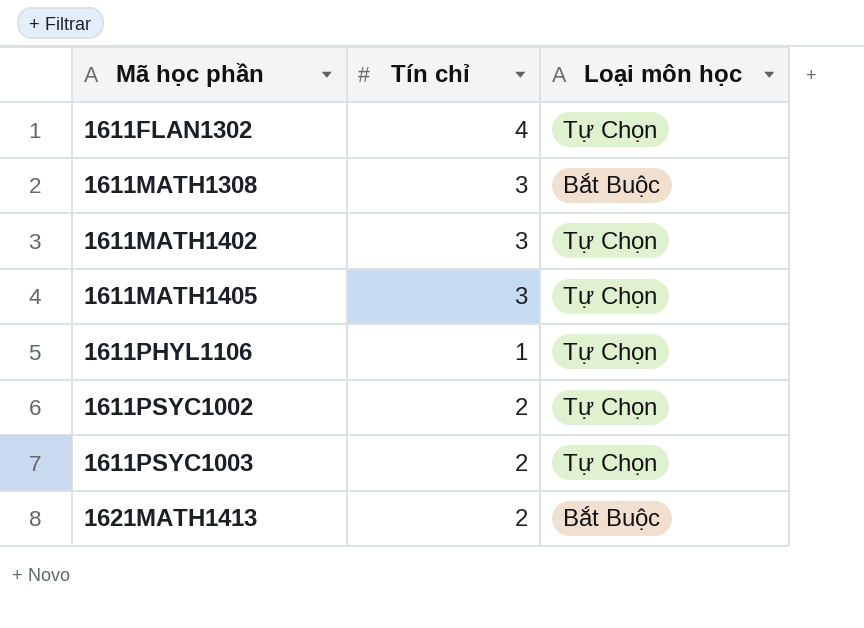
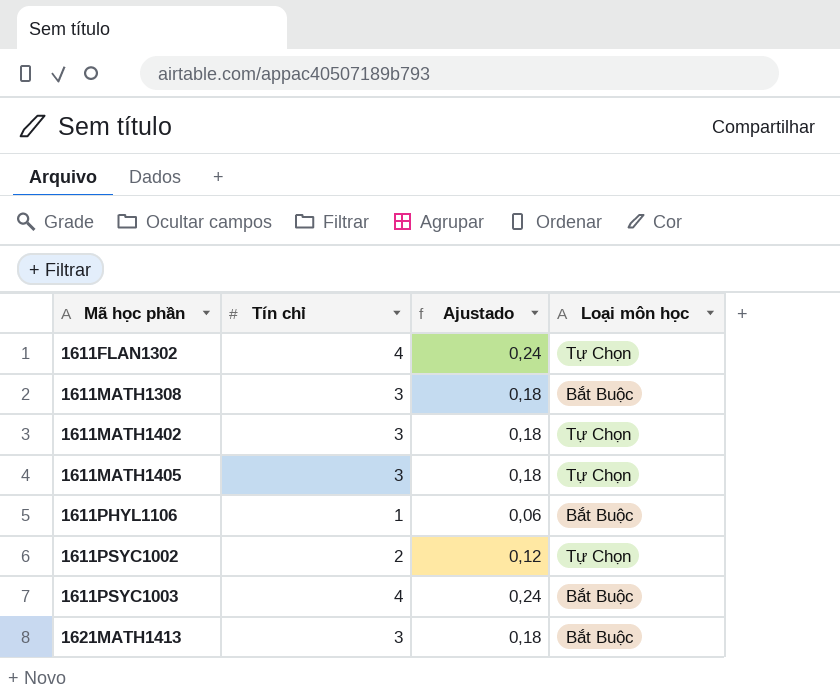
column Ajustado | formula: none -> [Tín chỉ] * 0,06
1611PHYL1106 | Loại môn học: Tự Chọn -> Bắt Buộc
1611PSYC1003 | Tín chỉ: 2 -> 4
1611PSYC1003 | Loại môn học: Tự Chọn -> Bắt Buộc
1621MATH1413 | Tín chỉ: 2 -> 3

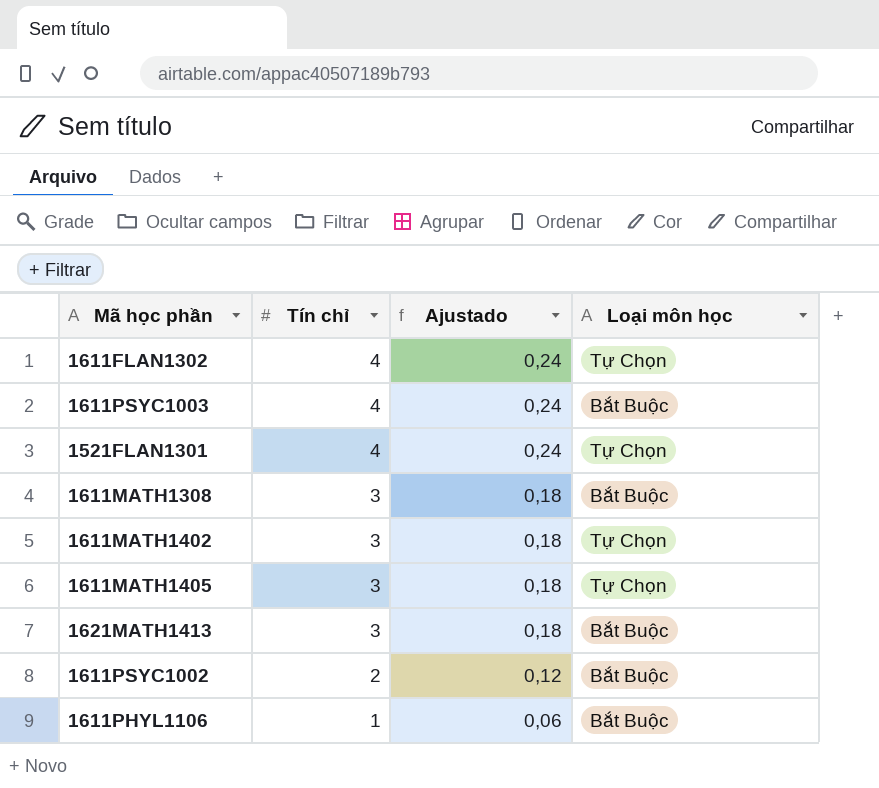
row order: Mã học phần ascending -> Tín chỉ descending
row 1521FLAN1301: none -> 4 | 0,24 | Tự Chọn
1611PSYC1002 | Loại môn học: Tự Chọn -> Bắt Buộc

